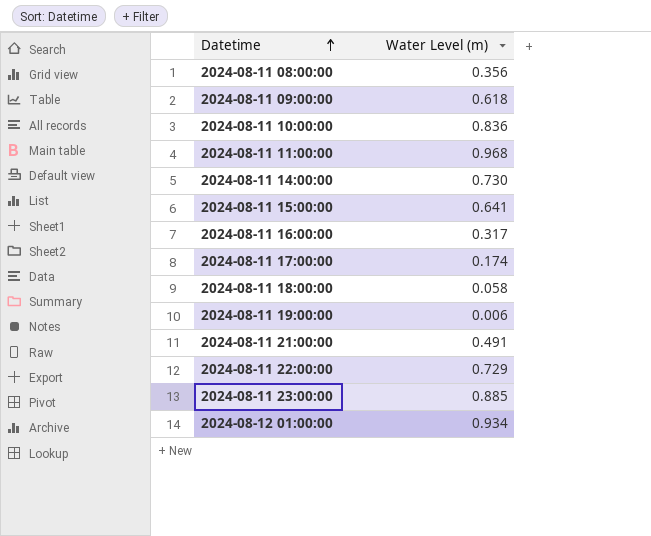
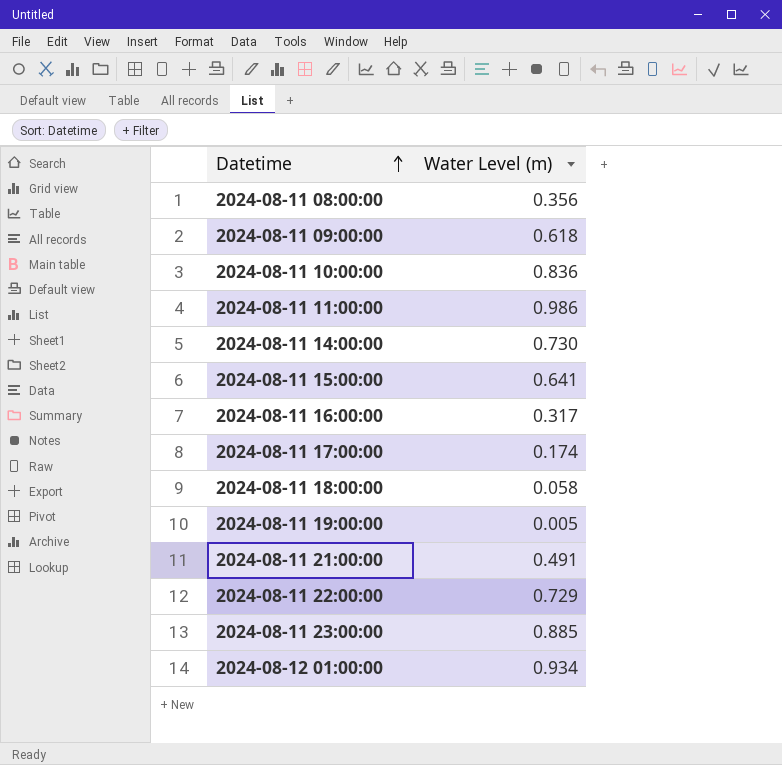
2024-08-11 11:00:00 | Water Level (m): 0.968 -> 0.986
2024-08-11 19:00:00 | Water Level (m): 0.006 -> 0.005

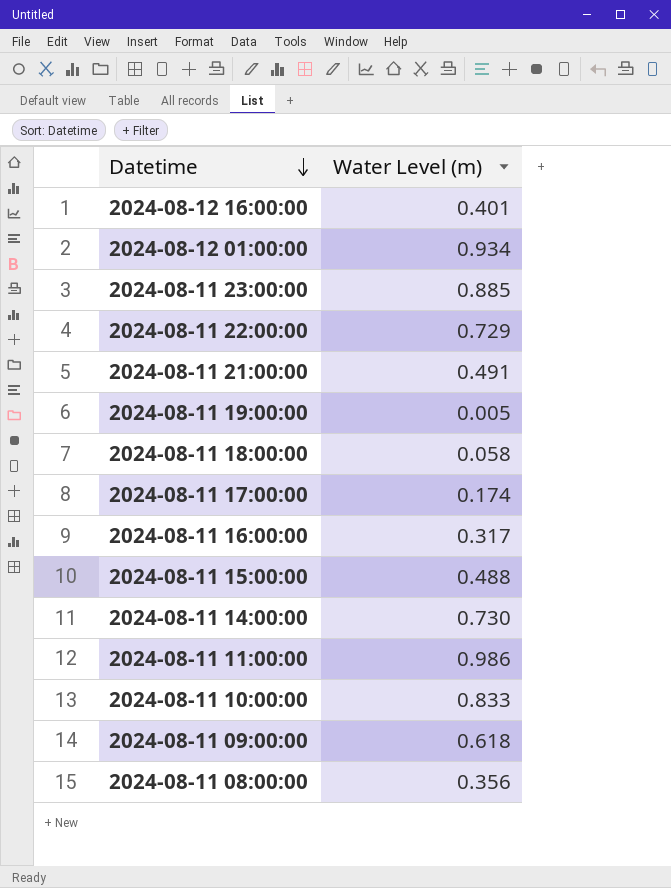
row order: Datetime ascending -> Datetime descending
row 2024-08-12 16:00:00: none -> 0.401
2024-08-11 15:00:00 | Water Level (m): 0.641 -> 0.488
2024-08-11 10:00:00 | Water Level (m): 0.836 -> 0.833

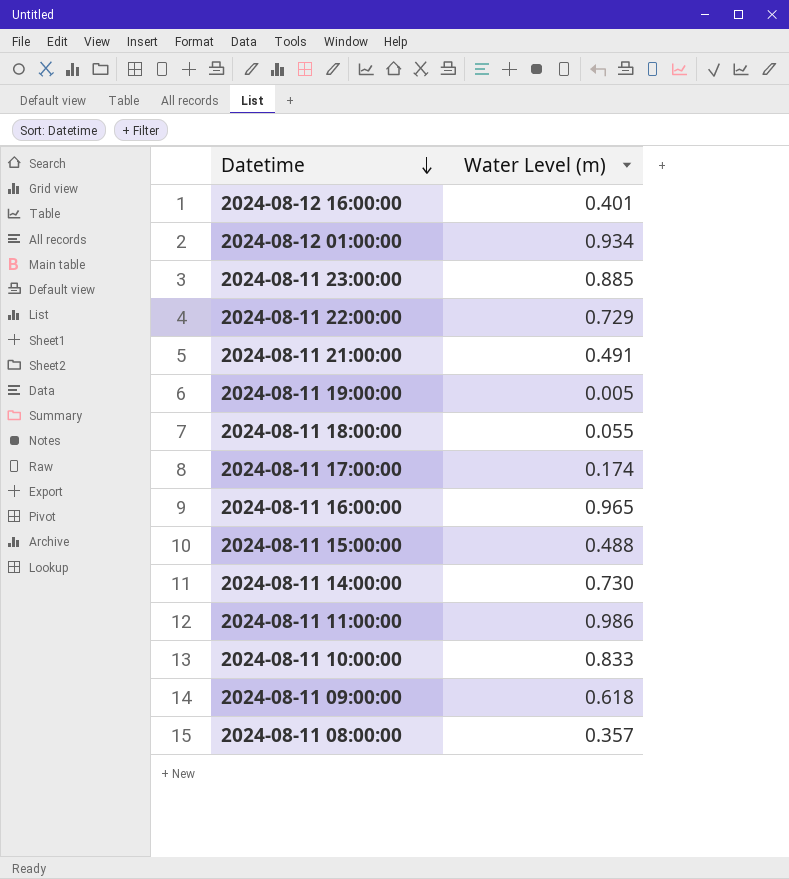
2024-08-11 18:00:00 | Water Level (m): 0.058 -> 0.055
2024-08-11 16:00:00 | Water Level (m): 0.317 -> 0.965
2024-08-11 08:00:00 | Water Level (m): 0.356 -> 0.357

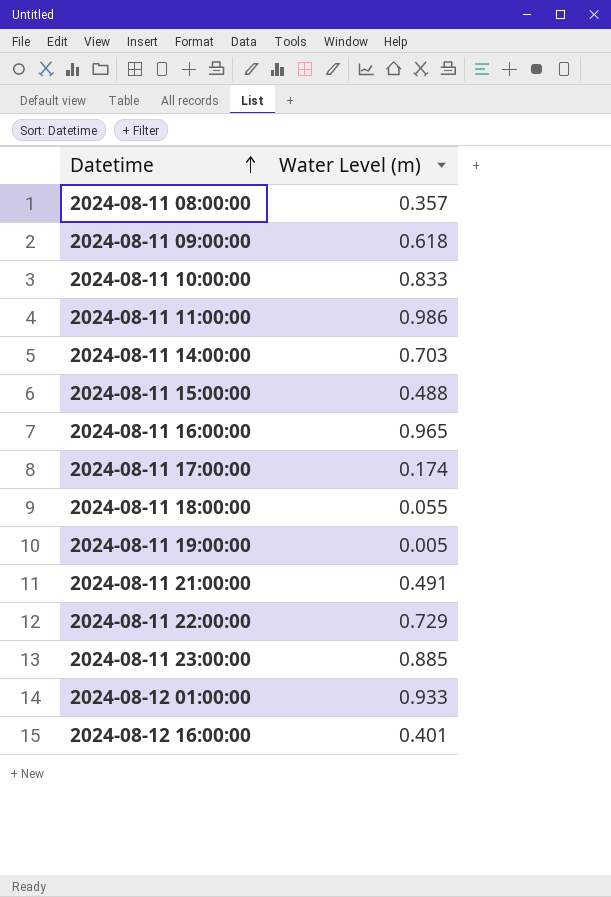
row order: Datetime descending -> Datetime ascending
2024-08-11 14:00:00 | Water Level (m): 0.730 -> 0.703
2024-08-12 01:00:00 | Water Level (m): 0.934 -> 0.933

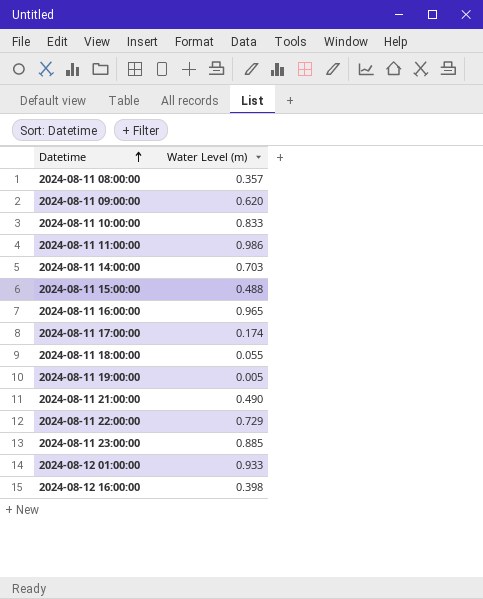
2024-08-11 09:00:00 | Water Level (m): 0.618 -> 0.620
2024-08-11 21:00:00 | Water Level (m): 0.491 -> 0.490
2024-08-12 16:00:00 | Water Level (m): 0.401 -> 0.398

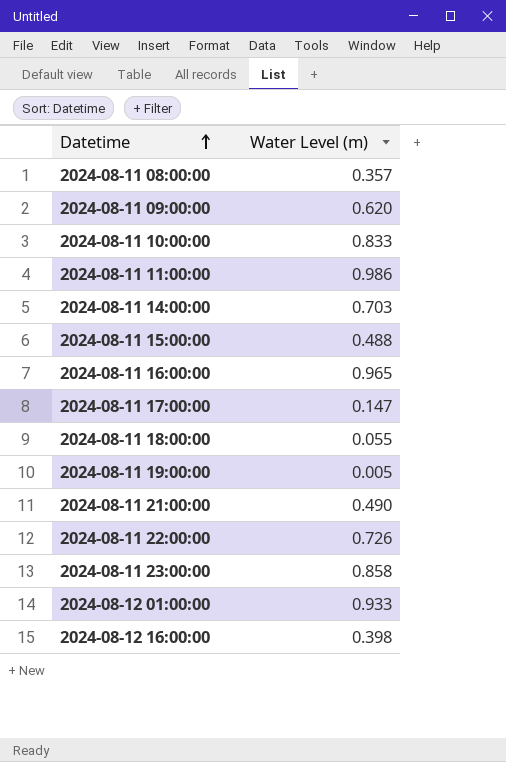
2024-08-11 17:00:00 | Water Level (m): 0.174 -> 0.147
2024-08-11 22:00:00 | Water Level (m): 0.729 -> 0.726
2024-08-11 23:00:00 | Water Level (m): 0.885 -> 0.858

